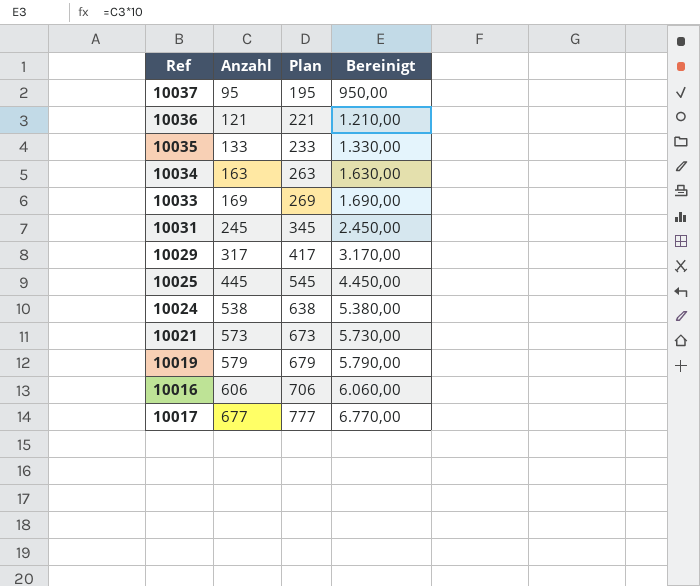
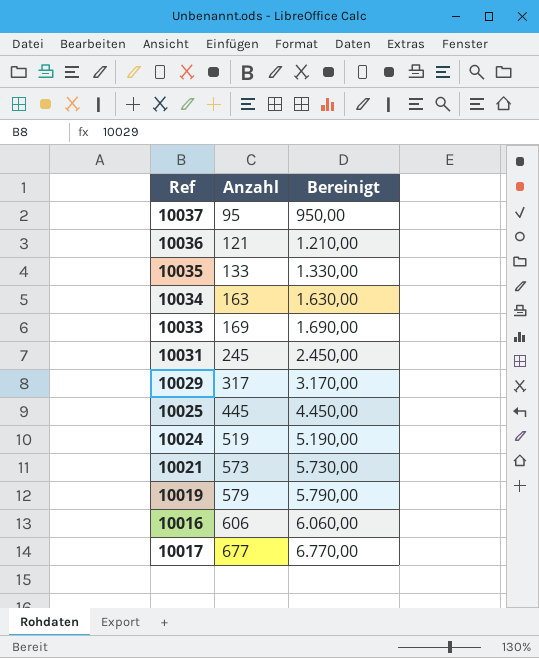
column Plan | formula: [Anzahl] + 100 -> none
10024 | Anzahl: 538 -> 519
10024 | Bereinigt: 5.380,00 -> 5.190,00

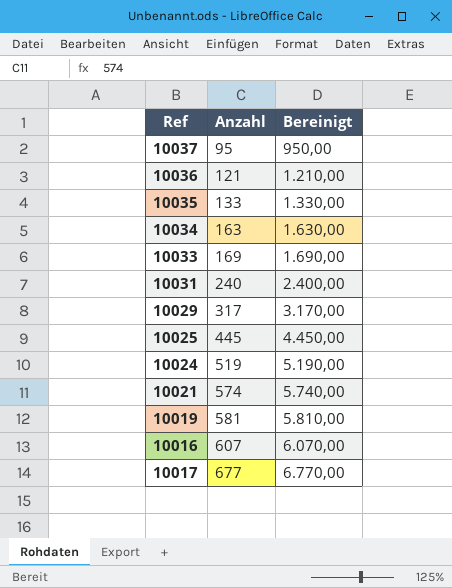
10031 | Anzahl: 245 -> 240
10031 | Bereinigt: 2.450,00 -> 2.400,00
10021 | Anzahl: 573 -> 574
10021 | Bereinigt: 5.730,00 -> 5.740,00
10019 | Anzahl: 579 -> 581
10019 | Bereinigt: 5.790,00 -> 5.810,00
10016 | Anzahl: 606 -> 607
10016 | Bereinigt: 6.060,00 -> 6.070,00

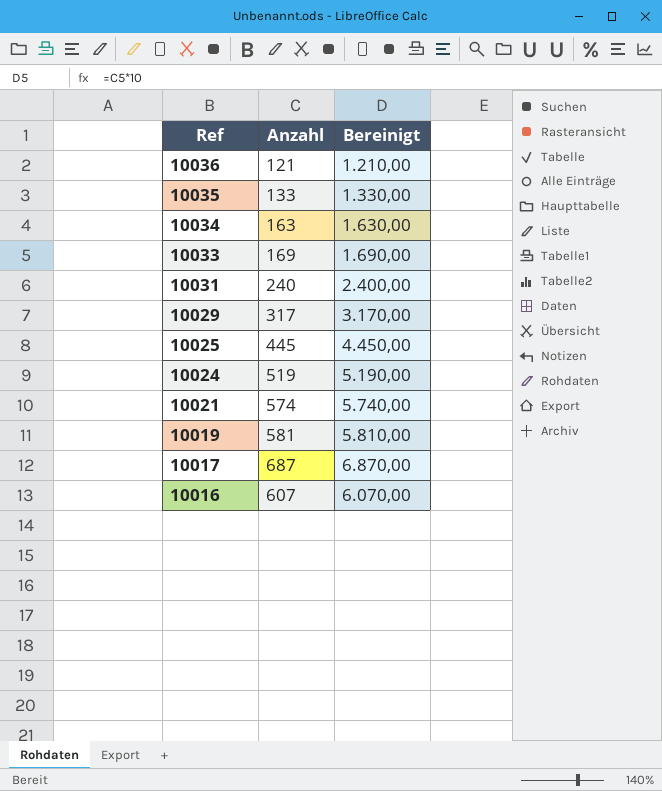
row order: Anzahl ascending -> Ref descending
row 10037: 95 | 950,00 -> none
10017 | Anzahl: 677 -> 687
10017 | Bereinigt: 6.770,00 -> 6.870,00

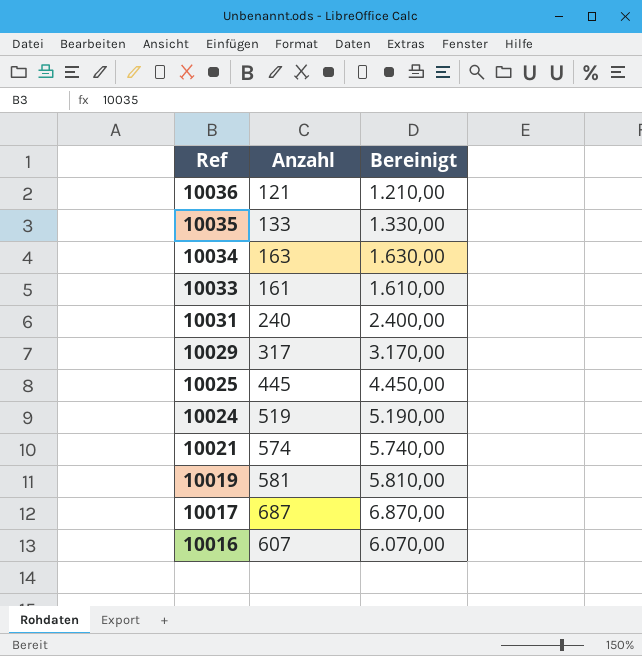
10033 | Anzahl: 169 -> 161
10033 | Bereinigt: 1.690,00 -> 1.610,00

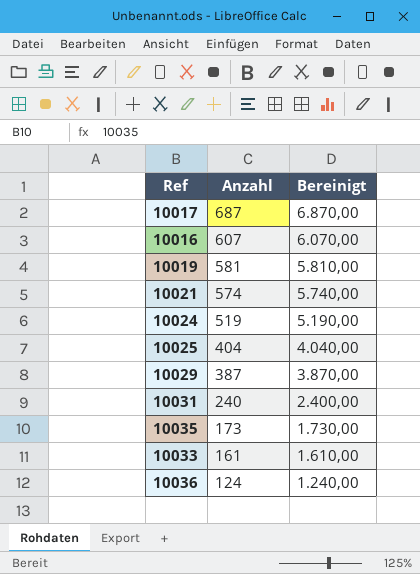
row order: Ref descending -> Anzahl descending
row 10034: 163 | 1.630,00 -> none
10025 | Anzahl: 445 -> 404
10025 | Bereinigt: 4.450,00 -> 4.040,00
10029 | Anzahl: 317 -> 387
10029 | Bereinigt: 3.170,00 -> 3.870,00
10035 | Anzahl: 133 -> 173
10035 | Bereinigt: 1.330,00 -> 1.730,00
10036 | Anzahl: 121 -> 124
10036 | Bereinigt: 1.210,00 -> 1.240,00

